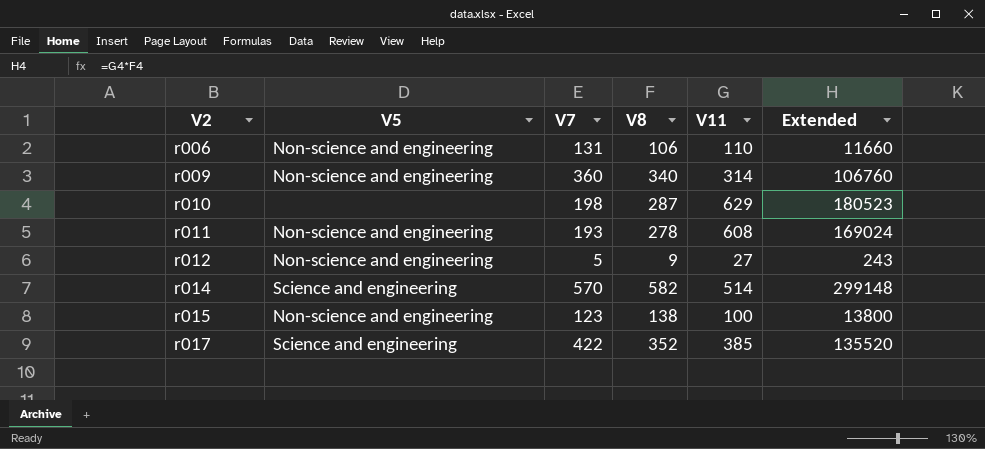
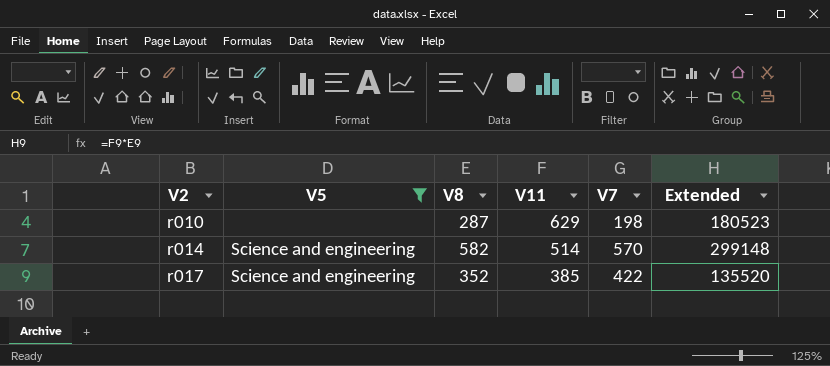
filter: none -> V5 != Non-science and engineering
column V7 | position: 3 -> 5

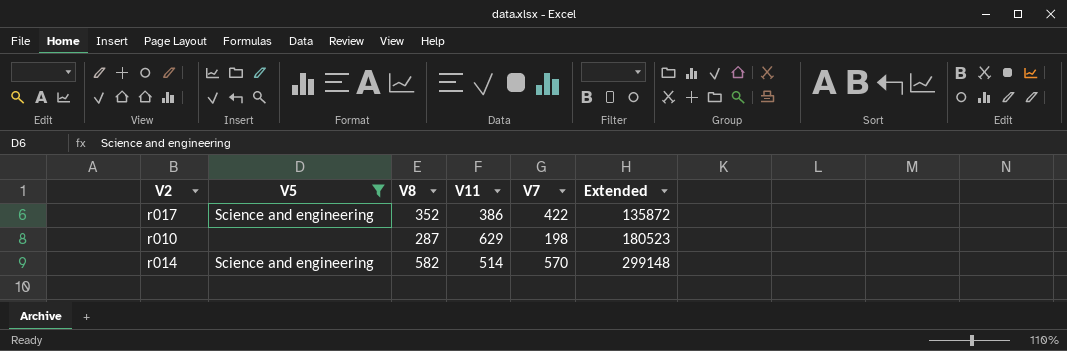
row order: V2 ascending -> Extended ascending
r017 | V11: 385 -> 386
r017 | Extended: 135520 -> 135872

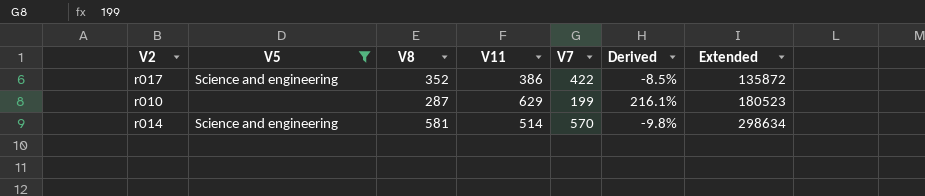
column Derived | formula: none -> ([V11] - [V7]) / [V7]
r010 | V7: 198 -> 199
r014 | V8: 582 -> 581
r014 | Extended: 299148 -> 298634

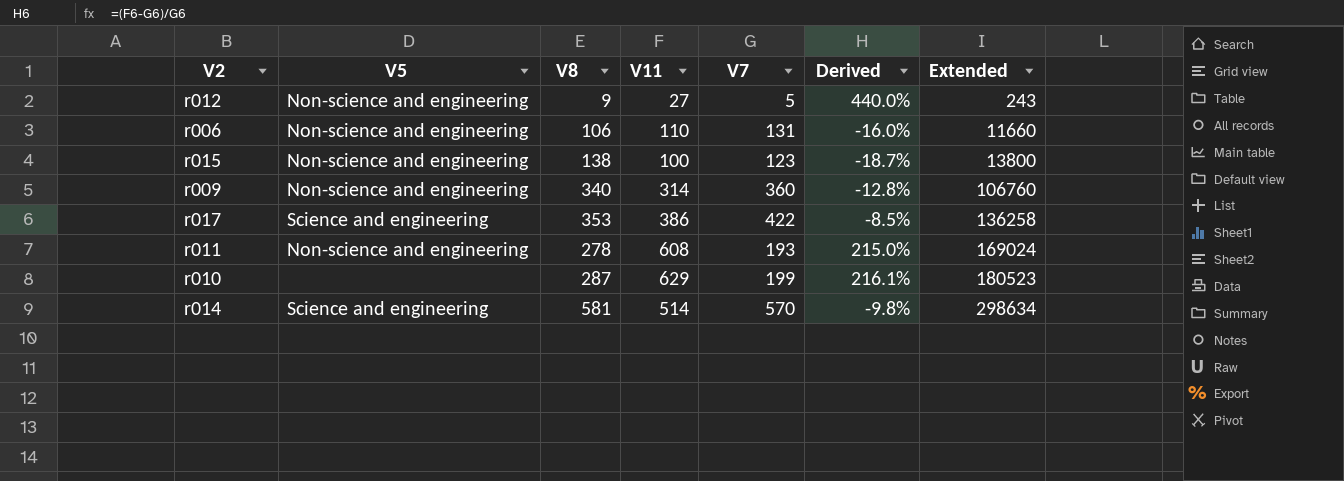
filter: V5 != Non-science and engineering -> none
r017 | V8: 352 -> 353
r017 | Extended: 135872 -> 136258

